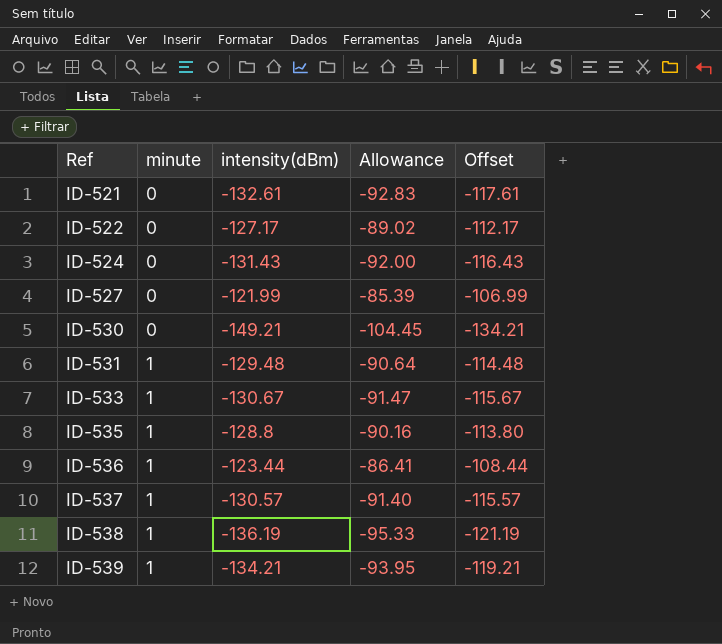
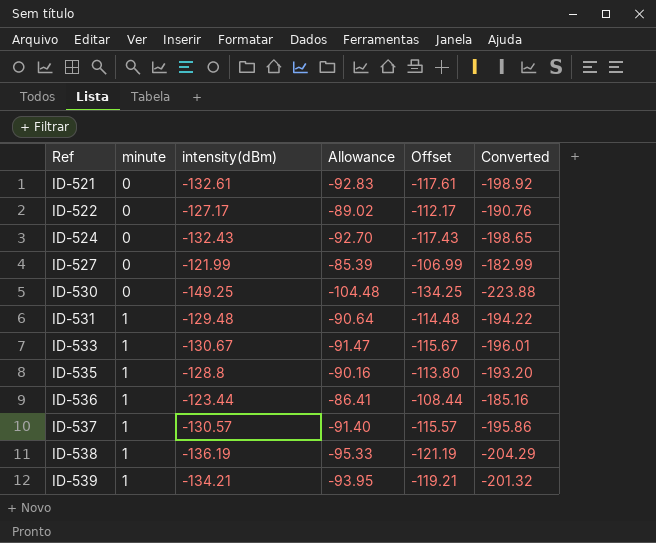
column Converted | formula: none -> [intensity(dBm)] * 1.5
ID-524 | intensity(dBm): -131.43 -> -132.43
ID-524 | Allowance: -92.00 -> -92.70
ID-524 | Offset: -116.43 -> -117.43
ID-530 | intensity(dBm): -149.21 -> -149.25
ID-530 | Allowance: -104.45 -> -104.48
ID-530 | Offset: -134.21 -> -134.25

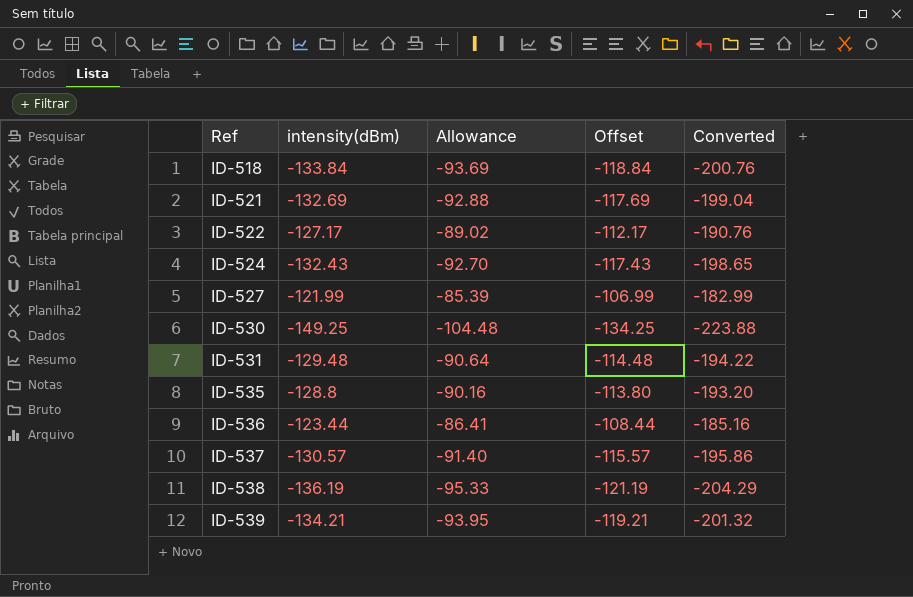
column minute | position: 2 -> none
row ID-533: 1 | -130.67 | -91.47 | -115.67 | -196.01 -> none
row ID-518: none -> -133.84 | -93.69 | -118.84 | -200.76
ID-521 | intensity(dBm): -132.61 -> -132.69
ID-521 | Allowance: -92.83 -> -92.88
ID-521 | Offset: -117.61 -> -117.69
ID-521 | Converted: -198.92 -> -199.04

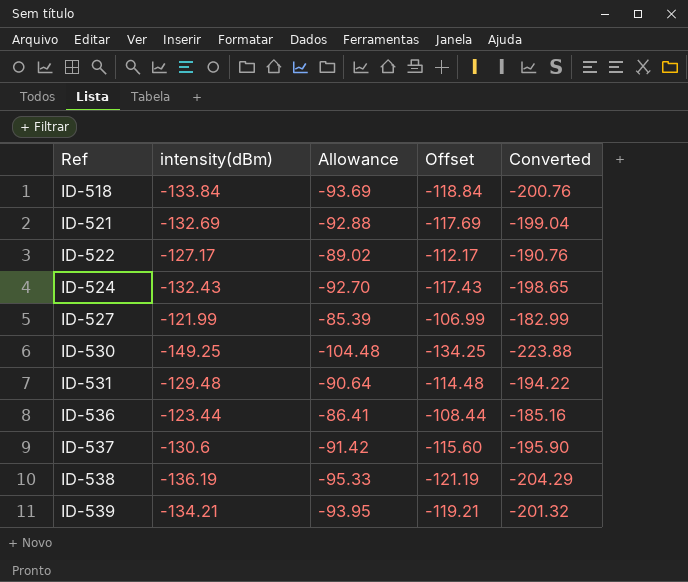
row ID-535: -128.8 | -90.16 | -113.80 | -193.20 -> none
ID-537 | intensity(dBm): -130.57 -> -130.6
ID-537 | Allowance: -91.40 -> -91.42
ID-537 | Offset: -115.57 -> -115.60
ID-537 | Converted: -195.86 -> -195.90

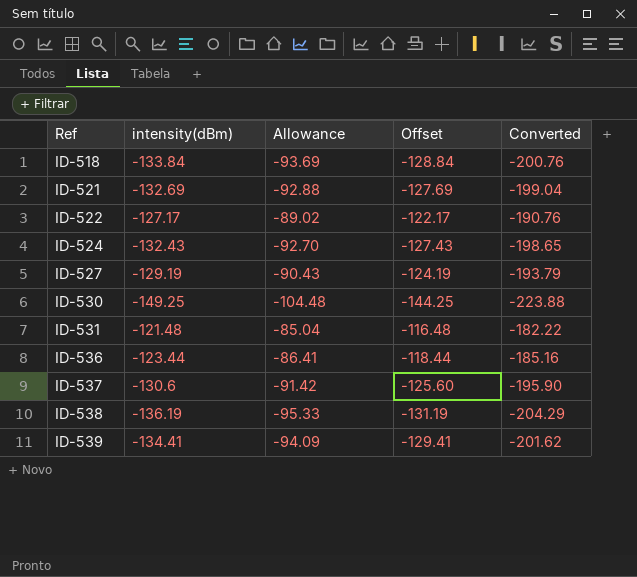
column Offset | formula: [intensity(dBm)] + 15 -> [intensity(dBm)] + 5
ID-527 | intensity(dBm): -121.99 -> -129.19
ID-527 | Allowance: -85.39 -> -90.43
ID-527 | Converted: -182.99 -> -193.79
ID-531 | intensity(dBm): -129.48 -> -121.48
ID-531 | Allowance: -90.64 -> -85.04
ID-531 | Converted: -194.22 -> -182.22
ID-539 | intensity(dBm): -134.21 -> -134.41
ID-539 | Allowance: -93.95 -> -94.09
ID-539 | Converted: -201.32 -> -201.62

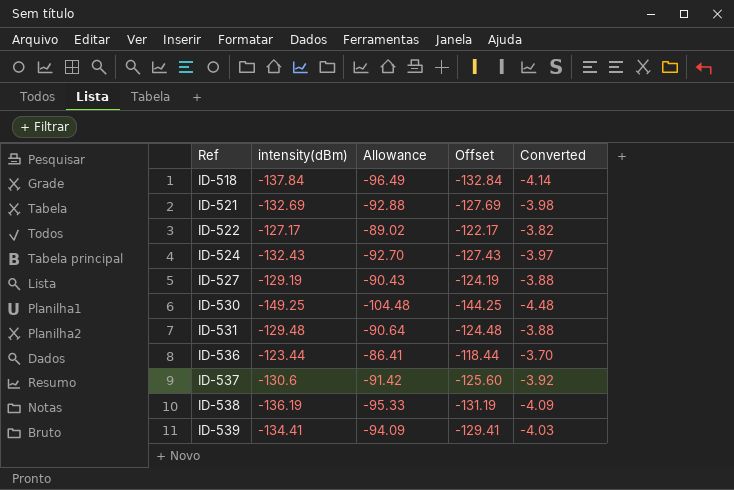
column Converted | formula: [intensity(dBm)] * 1.5 -> [intensity(dBm)] * 0.03
ID-518 | intensity(dBm): -133.84 -> -137.84
ID-518 | Allowance: -93.69 -> -96.49
ID-518 | Offset: -128.84 -> -132.84
ID-531 | intensity(dBm): -121.48 -> -129.48
ID-531 | Allowance: -85.04 -> -90.64
ID-531 | Offset: -116.48 -> -124.48

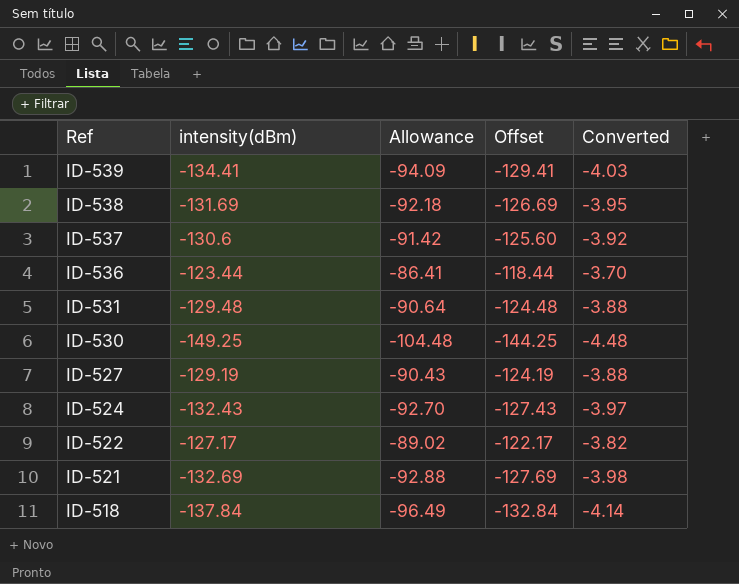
row order: Ref ascending -> Ref descending
ID-538 | intensity(dBm): -136.19 -> -131.69
ID-538 | Allowance: -95.33 -> -92.18
ID-538 | Offset: -131.19 -> -126.69
ID-538 | Converted: -4.09 -> -3.95

